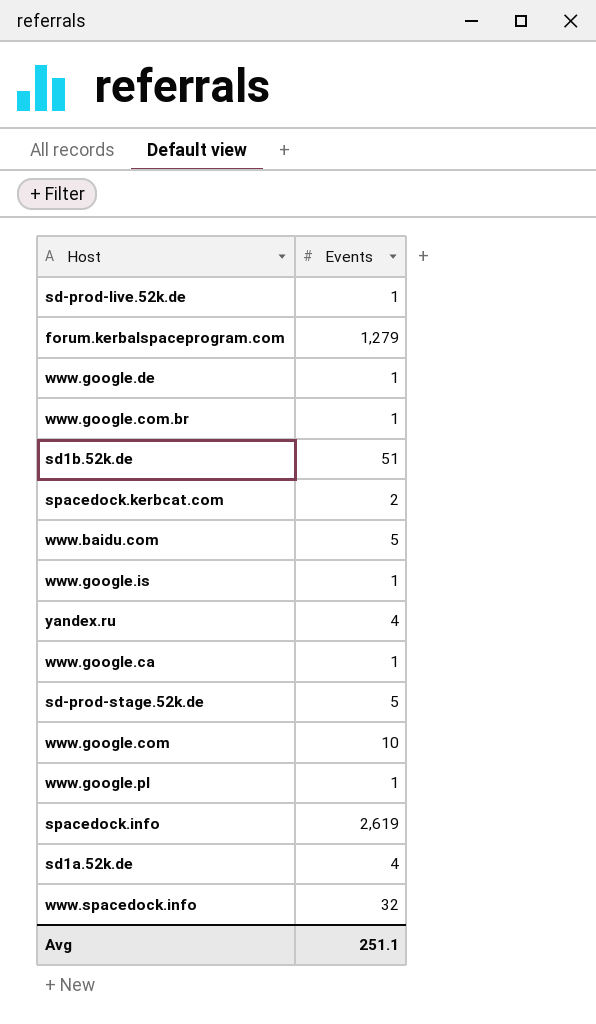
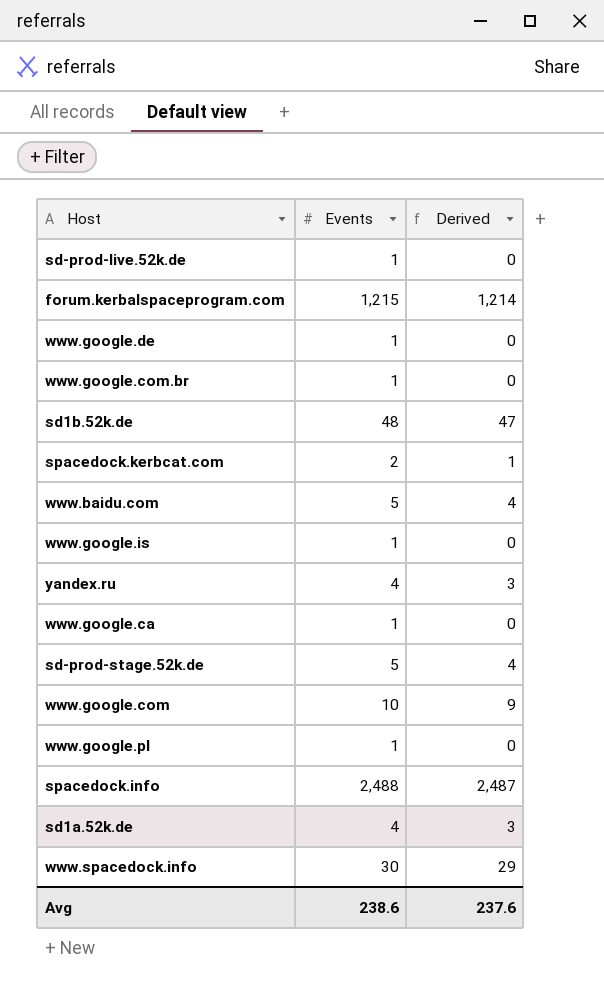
column Derived | formula: none -> [Events] - 1
forum.kerbalspaceprogram.com | Events: 1,279 -> 1,215
sd1b.52k.de | Events: 51 -> 48
spacedock.info | Events: 2,619 -> 2,488
www.spacedock.info | Events: 32 -> 30
Avg | Events: 251.1 -> 238.6

